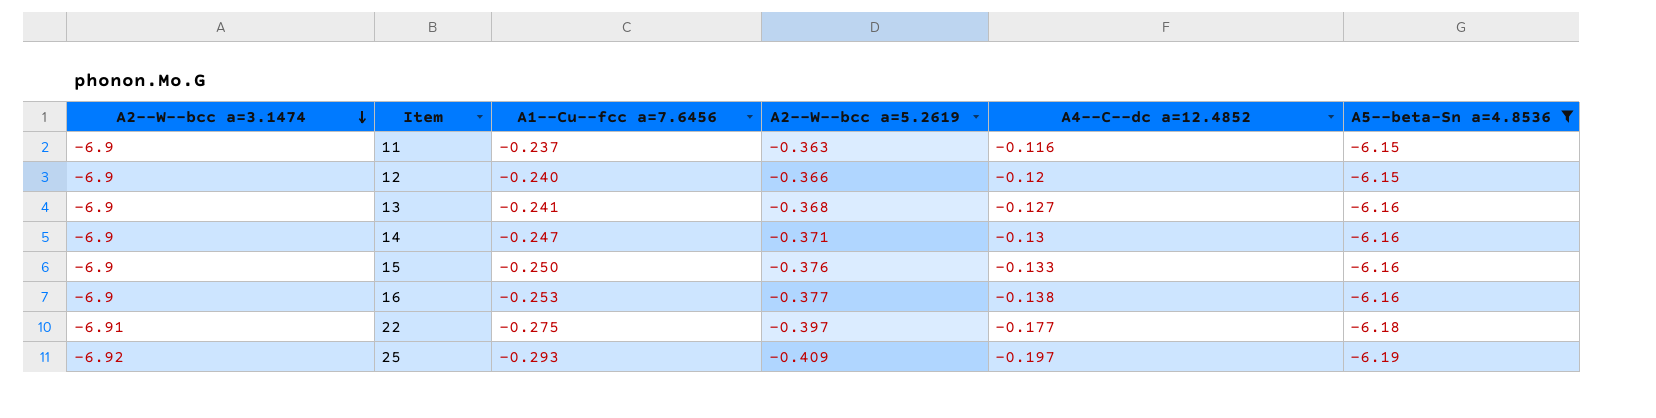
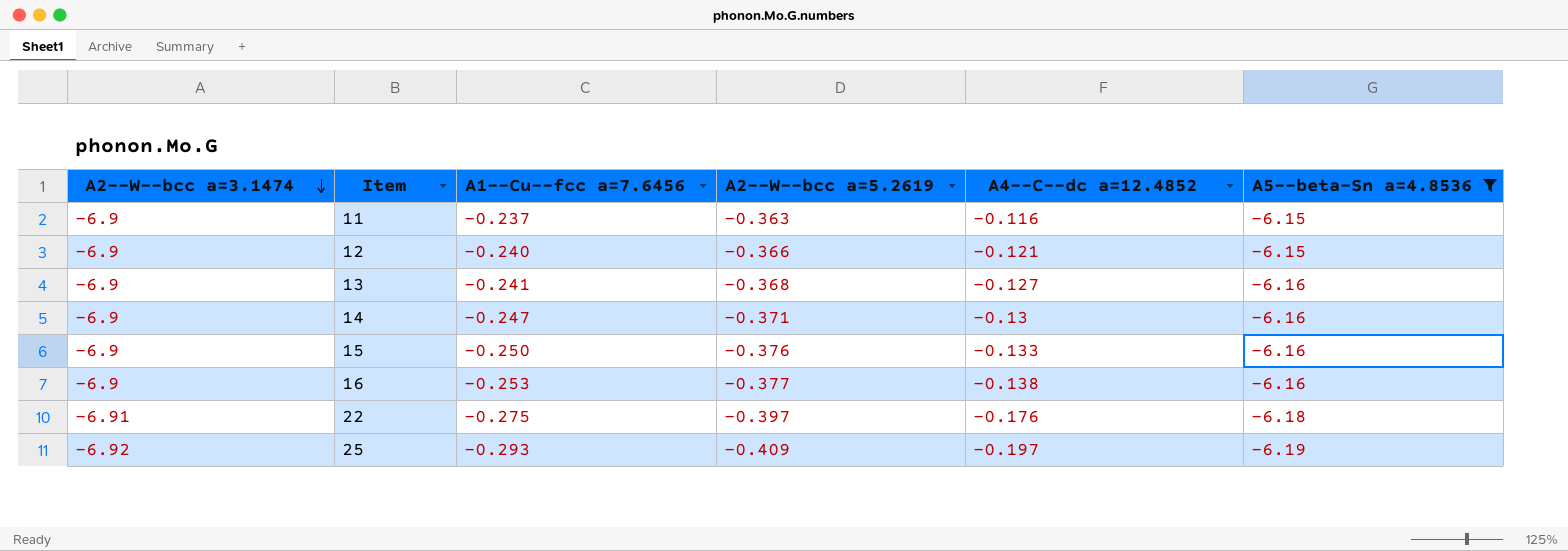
12 | A4--C--dc a=12.4852: -0.12 -> -0.121
22 | A4--C--dc a=12.4852: -0.177 -> -0.176

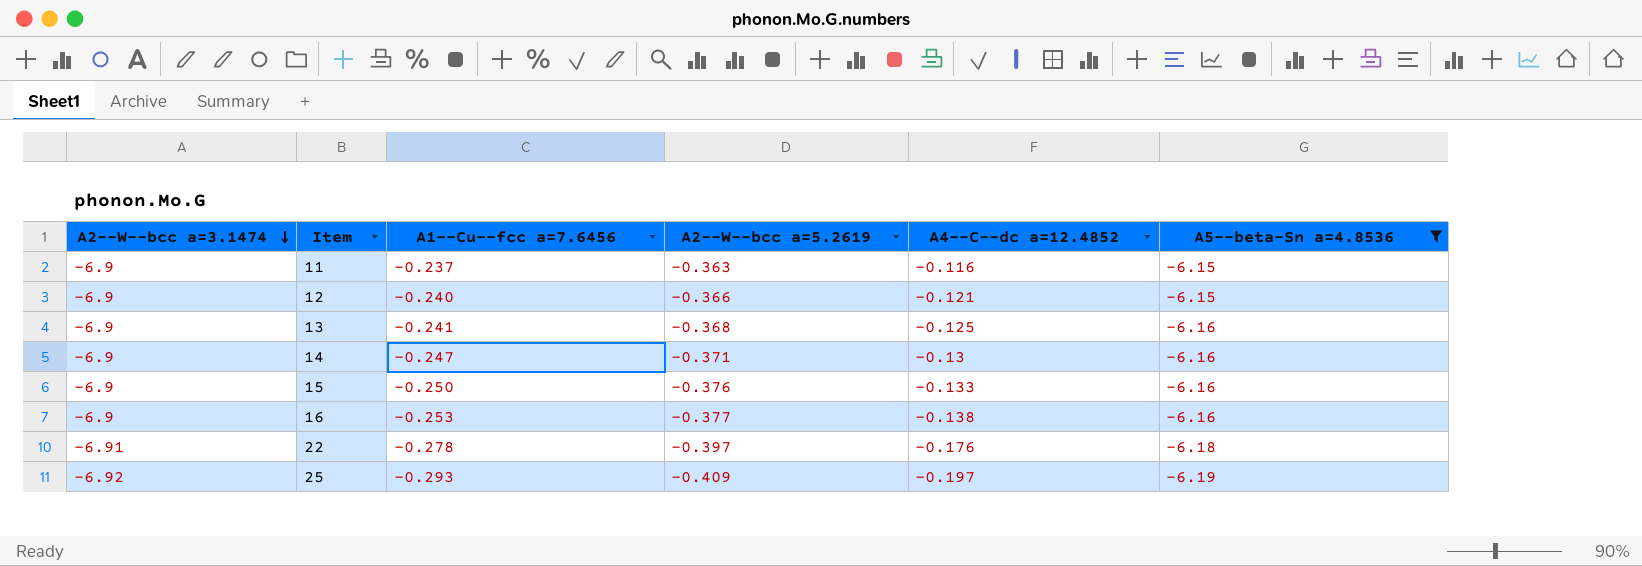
13 | A4--C--dc a=12.4852: -0.127 -> -0.125
22 | A1--Cu--fcc a=7.6456: -0.275 -> -0.278

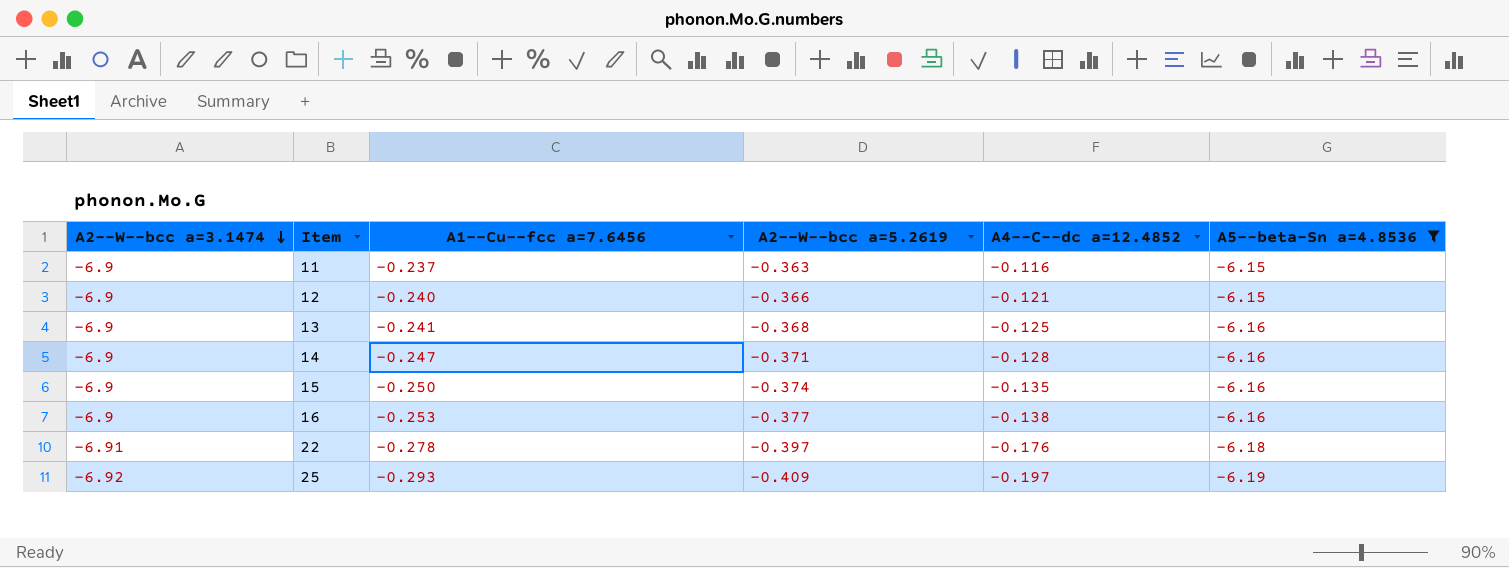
14 | A4--C--dc a=12.4852: -0.13 -> -0.128
15 | A2--W--bcc a=5.2619: -0.376 -> -0.374
15 | A4--C--dc a=12.4852: -0.133 -> -0.135

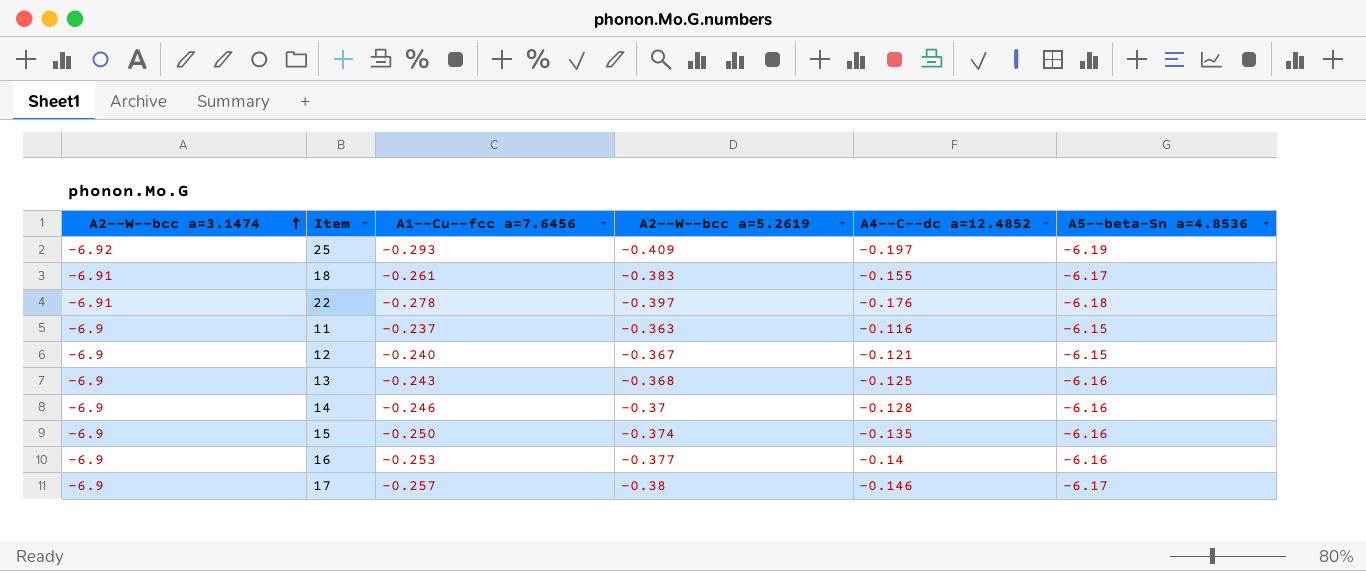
filter: A5--beta-Sn a=4.8536 != -6.17 -> none
row order: A2--W--bcc a=3.1474 descending -> A2--W--bcc a=3.1474 ascending
12 | A2--W--bcc a=5.2619: -0.366 -> -0.367
13 | A1--Cu--fcc a=7.6456: -0.241 -> -0.243
14 | A1--Cu--fcc a=7.6456: -0.247 -> -0.246
14 | A2--W--bcc a=5.2619: -0.371 -> -0.37
16 | A4--C--dc a=12.4852: -0.138 -> -0.14

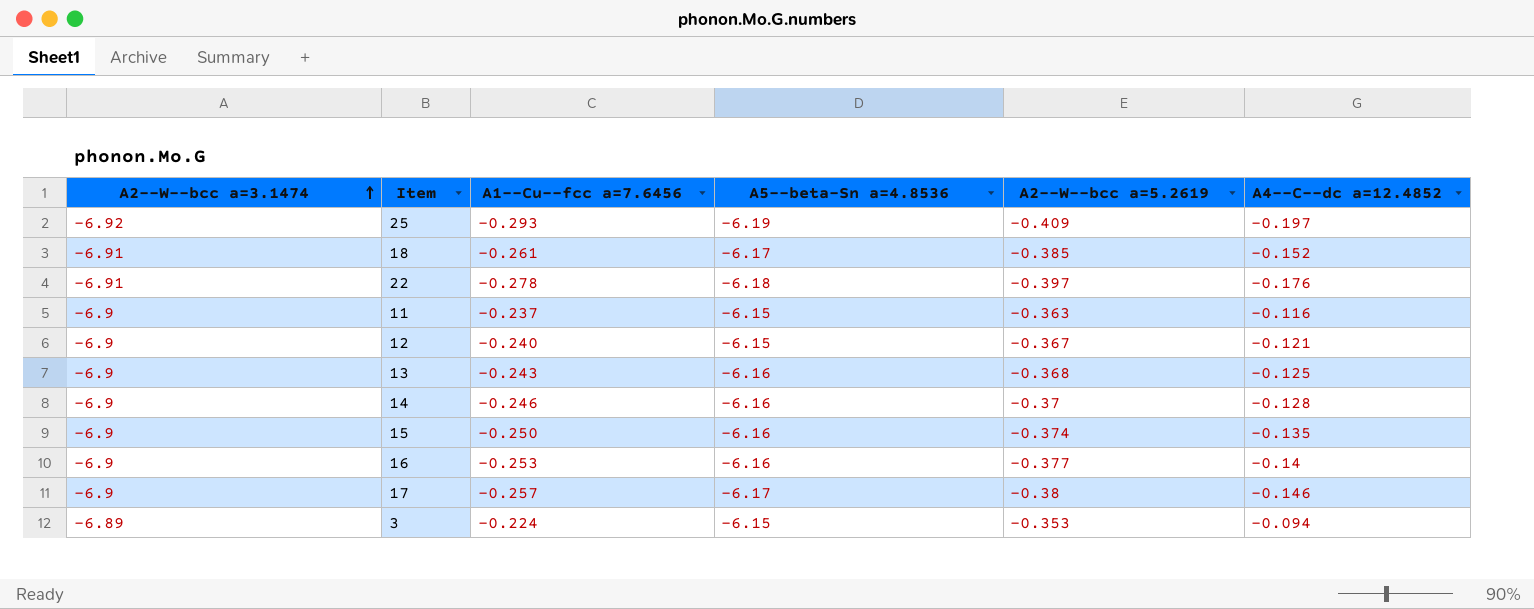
column A5--beta-Sn a=4.8536 | position: 6 -> 4
18 | A2--W--bcc a=5.2619: -0.383 -> -0.385
18 | A4--C--dc a=12.4852: -0.155 -> -0.152
row 3: none -> -6.89 | -0.224 | -6.15 | -0.353 | -0.094

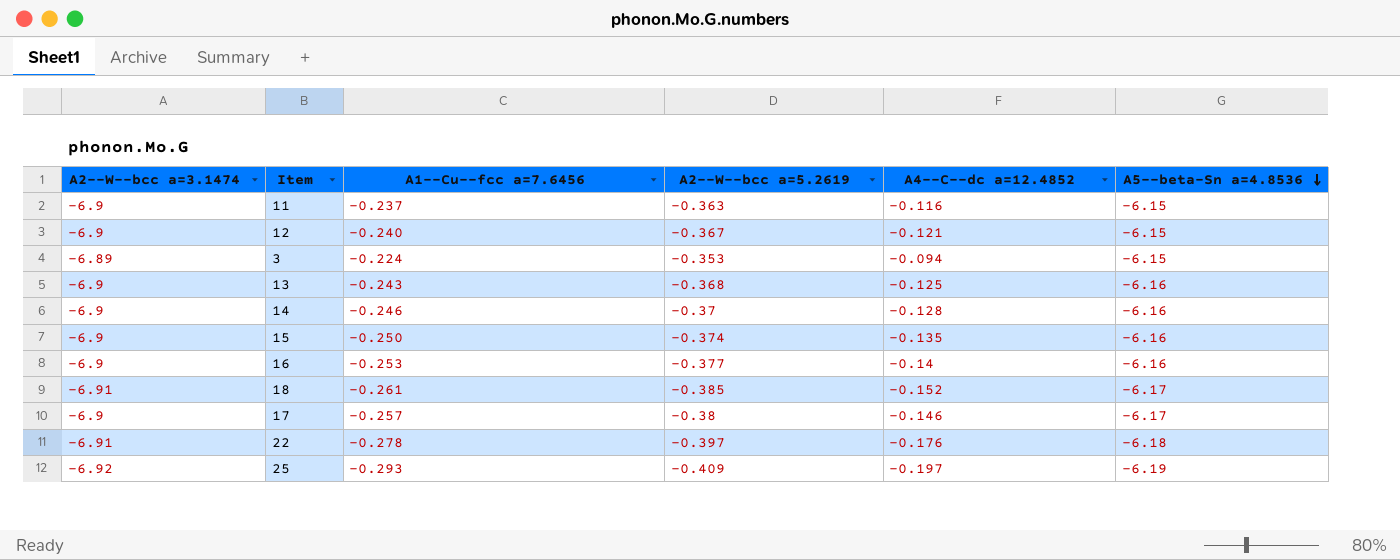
row order: A2--W--bcc a=3.1474 ascending -> A5--beta-Sn a=4.8536 descending
column A5--beta-Sn a=4.8536 | position: 4 -> 6

